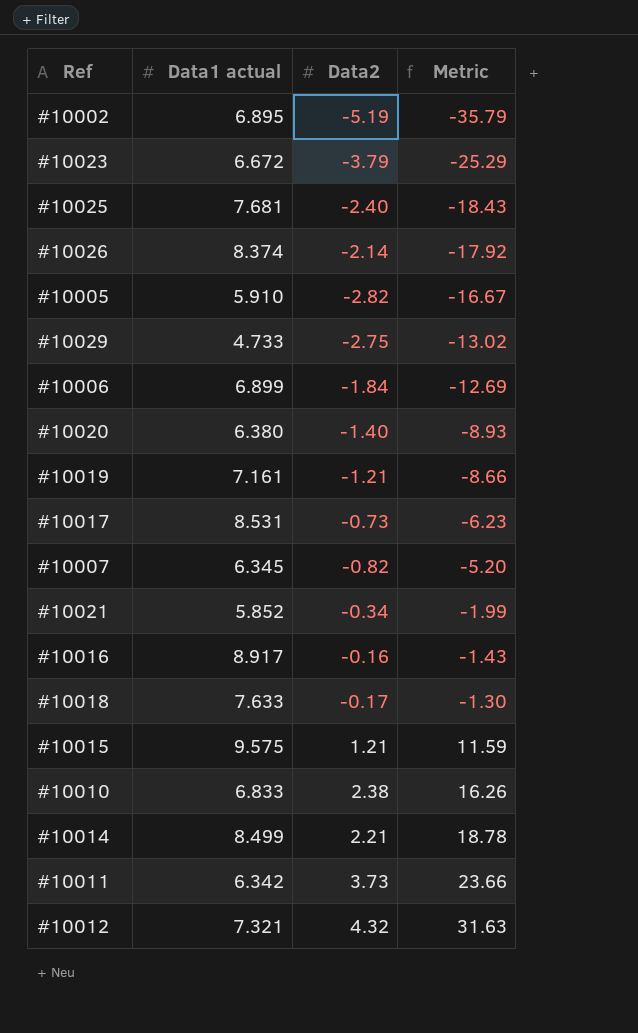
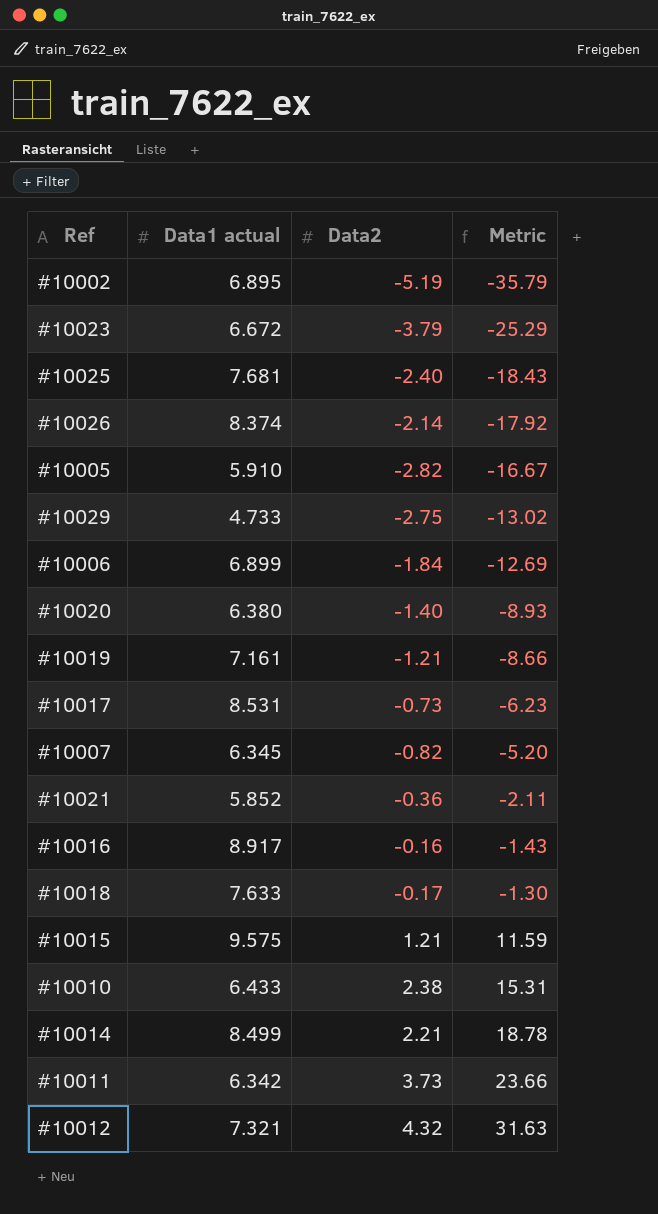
#10021 | Data2: -0.34 -> -0.36
#10021 | Metric: -1.99 -> -2.11
#10010 | Data1 actual: 6.833 -> 6.433
#10010 | Metric: 16.26 -> 15.31

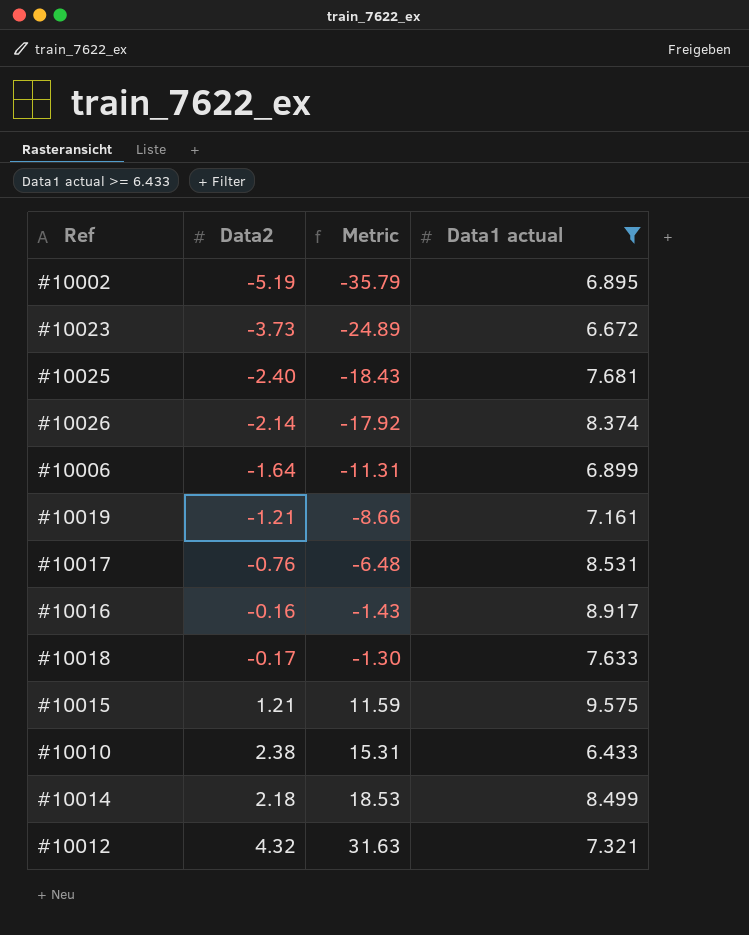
filter: none -> Data1 actual >= 6.433
column Data1 actual | position: 2 -> 4
#10023 | Data2: -3.79 -> -3.73
#10023 | Metric: -25.29 -> -24.89
#10006 | Data2: -1.84 -> -1.64
#10006 | Metric: -12.69 -> -11.31
#10017 | Data2: -0.73 -> -0.76
#10017 | Metric: -6.23 -> -6.48
#10014 | Data2: 2.21 -> 2.18
#10014 | Metric: 18.78 -> 18.53

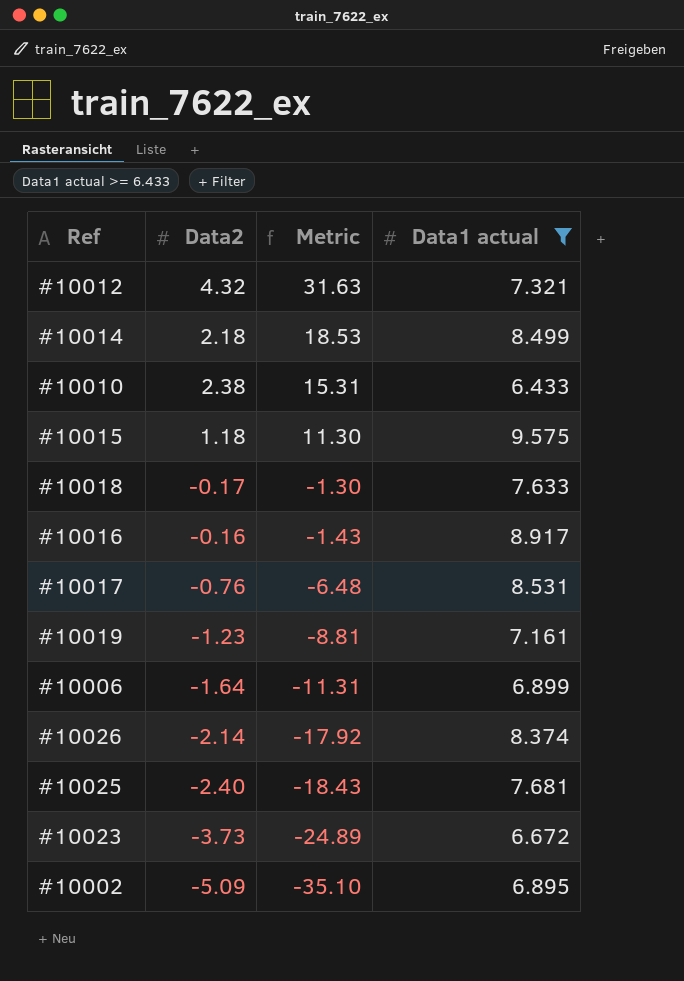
row order: Metric ascending -> Metric descending
#10015 | Data2: 1.21 -> 1.18
#10015 | Metric: 11.59 -> 11.30
#10019 | Data2: -1.21 -> -1.23
#10019 | Metric: -8.66 -> -8.81
#10002 | Data2: -5.19 -> -5.09
#10002 | Metric: -35.79 -> -35.10

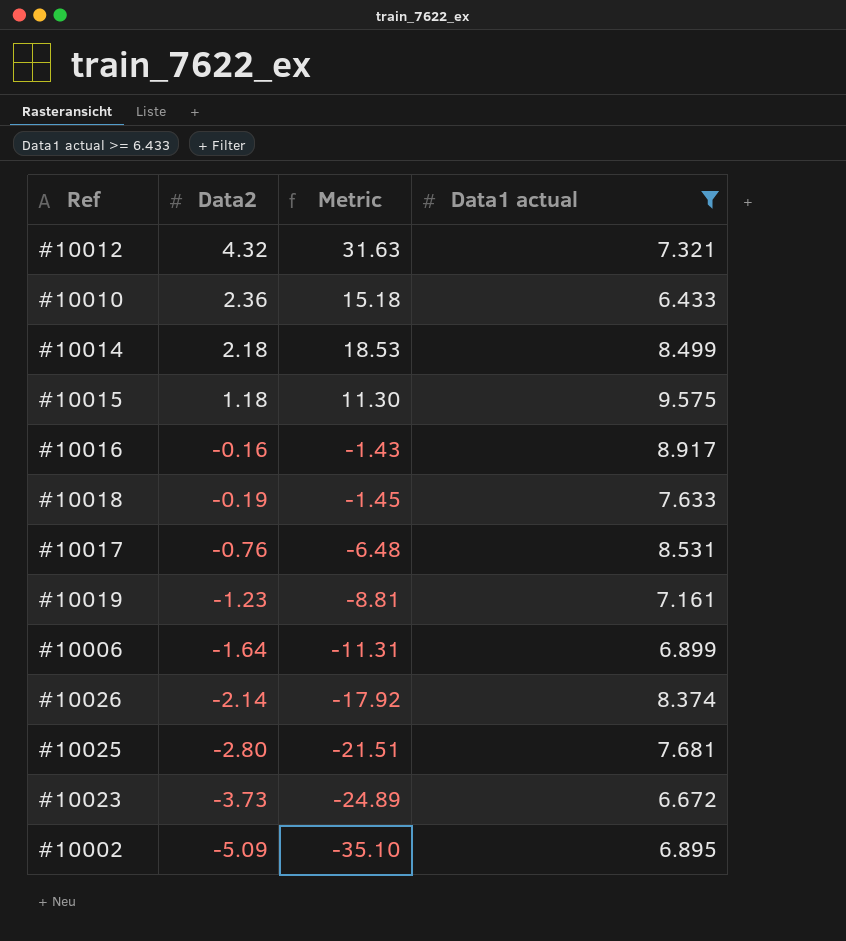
row order: Metric descending -> Data2 descending
#10010 | Data2: 2.38 -> 2.36
#10010 | Metric: 15.31 -> 15.18
#10018 | Data2: -0.17 -> -0.19
#10018 | Metric: -1.30 -> -1.45
#10025 | Data2: -2.40 -> -2.80
#10025 | Metric: -18.43 -> -21.51

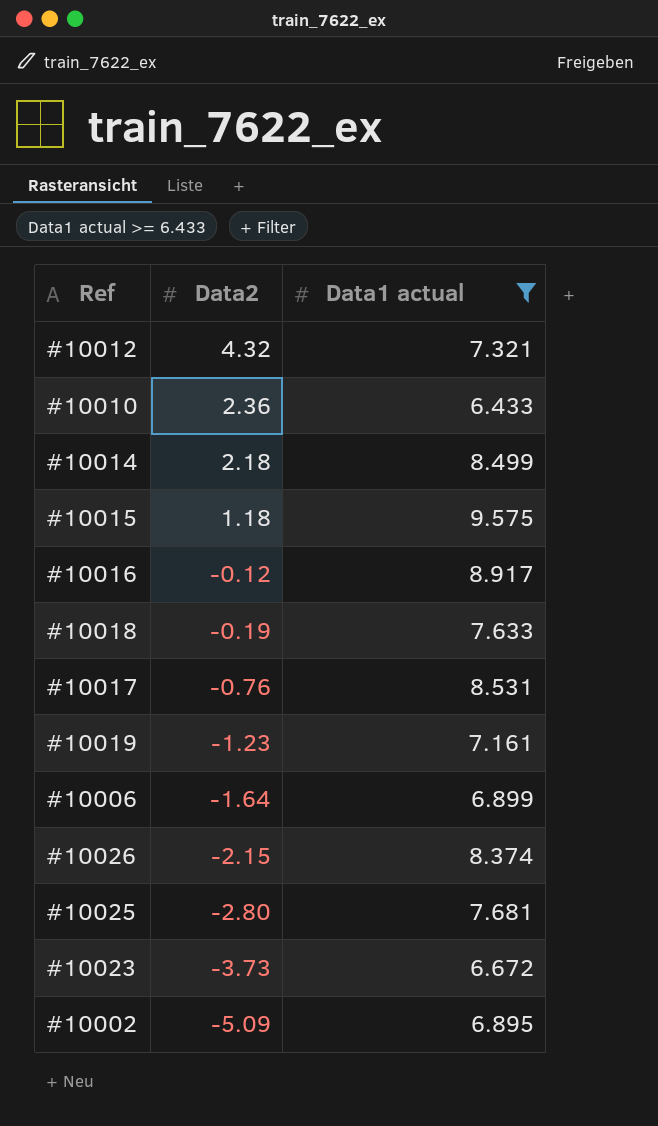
column Metric | formula: [Data2] * [Data1 actual] -> none
#10016 | Data2: -0.16 -> -0.12
#10026 | Data2: -2.14 -> -2.15

